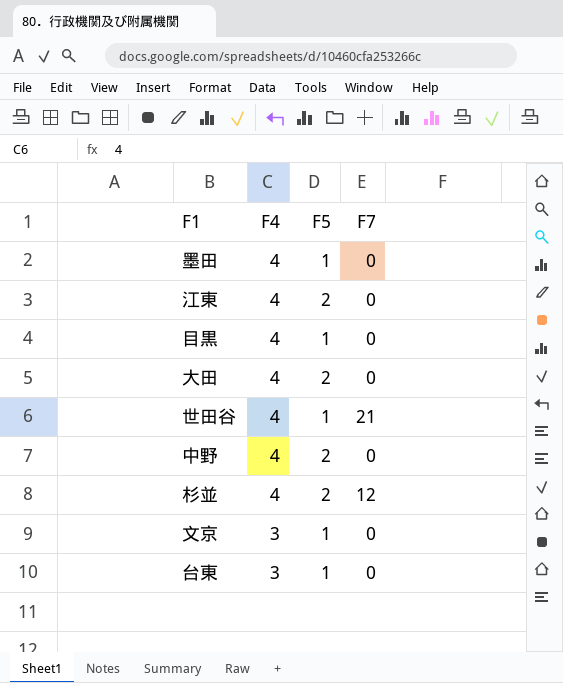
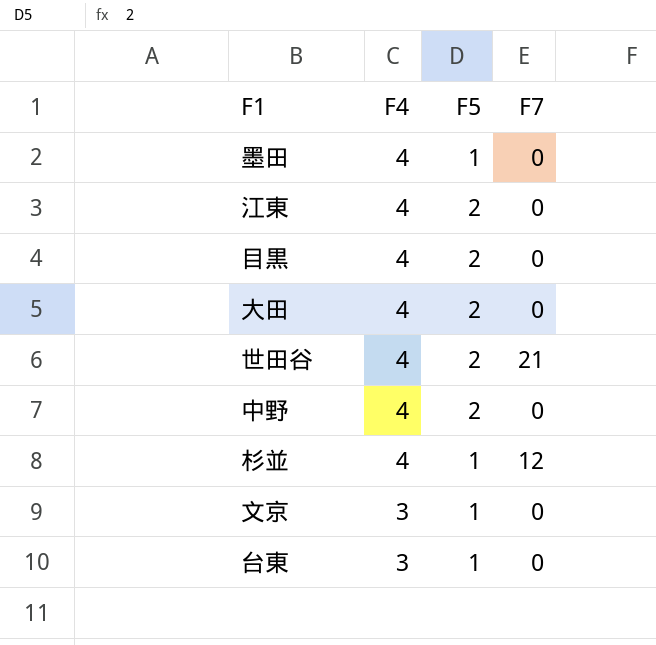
目黒 | F5: 1 -> 2
世田谷 | F5: 1 -> 2
杉並 | F5: 2 -> 1

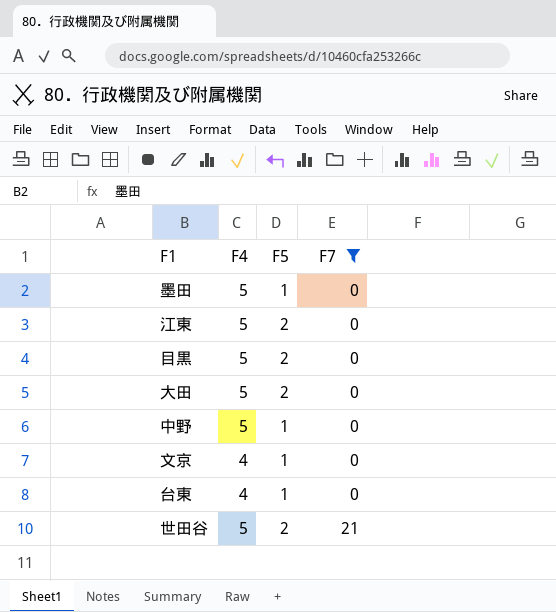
filter: none -> F7 != 12
row order: F4 descending -> F7 ascending
墨田 | F4: 4 -> 5
江東 | F4: 4 -> 5
目黒 | F4: 4 -> 5
大田 | F4: 4 -> 5
中野 | F4: 4 -> 5
中野 | F5: 2 -> 1
文京 | F4: 3 -> 4
台東 | F4: 3 -> 4
世田谷 | F4: 4 -> 5

